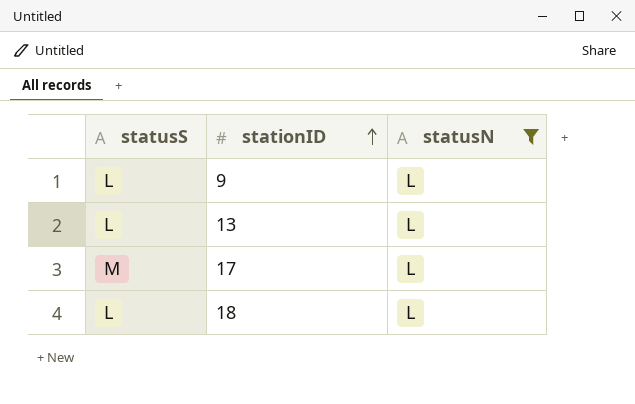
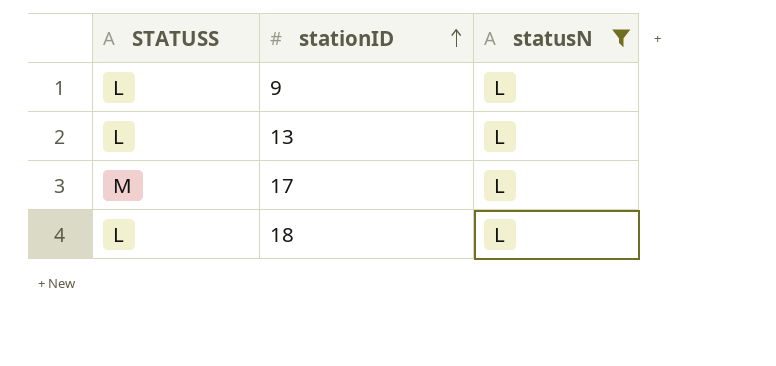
column name: statusS -> STATUSS

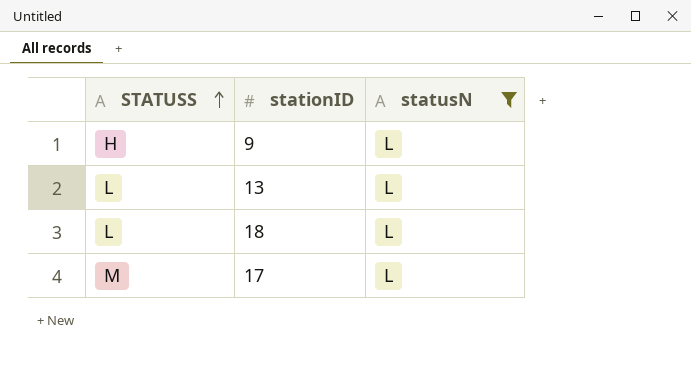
row order: stationID ascending -> STATUSS ascending
9 | STATUSS: L -> H

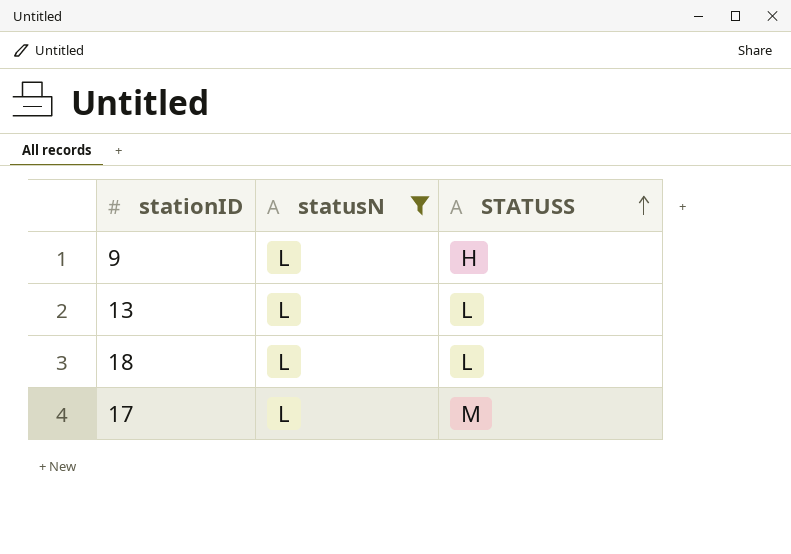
column STATUSS | position: 1 -> 3

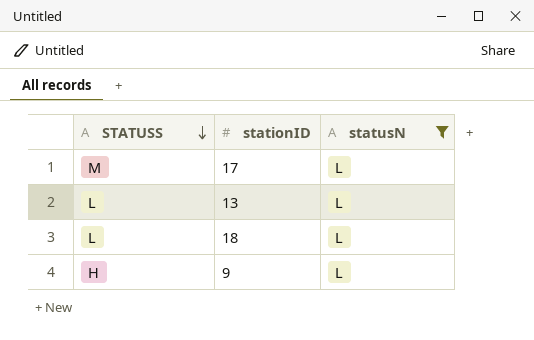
row order: STATUSS ascending -> STATUSS descending
column STATUSS | position: 3 -> 1

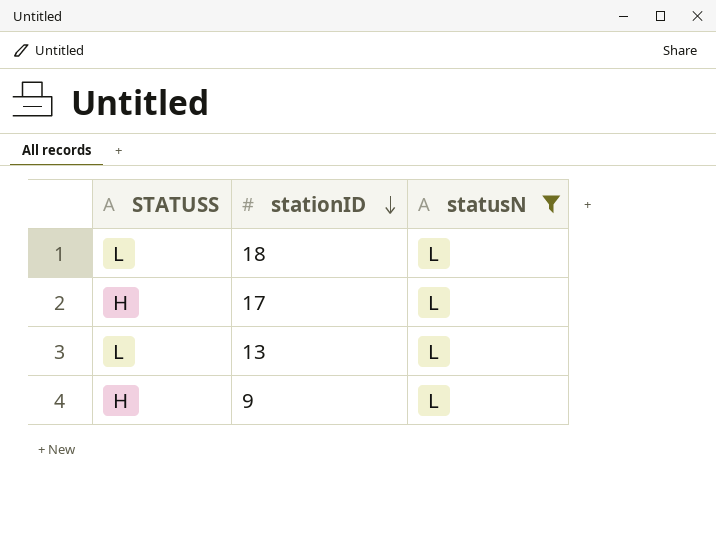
row order: STATUSS descending -> stationID descending
17 | STATUSS: M -> H

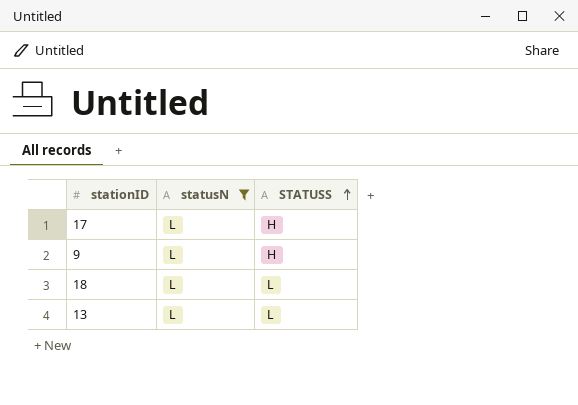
row order: stationID descending -> STATUSS ascending
column STATUSS | position: 1 -> 3

